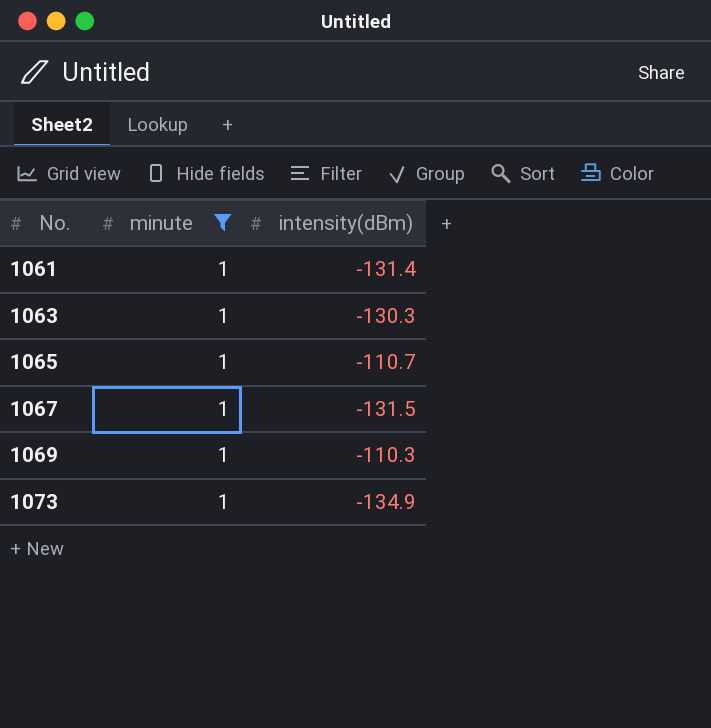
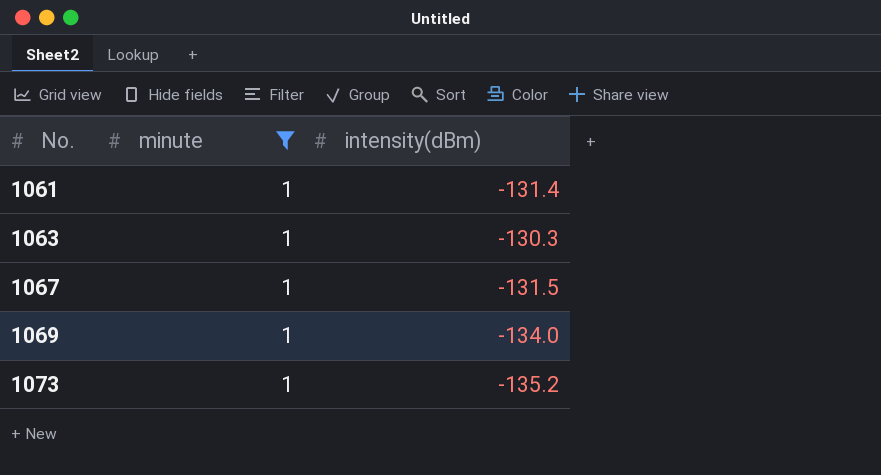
row 1065: 1 | -110.7 -> none
1069 | intensity(dBm): -110.3 -> -134.0
1073 | intensity(dBm): -134.9 -> -135.2

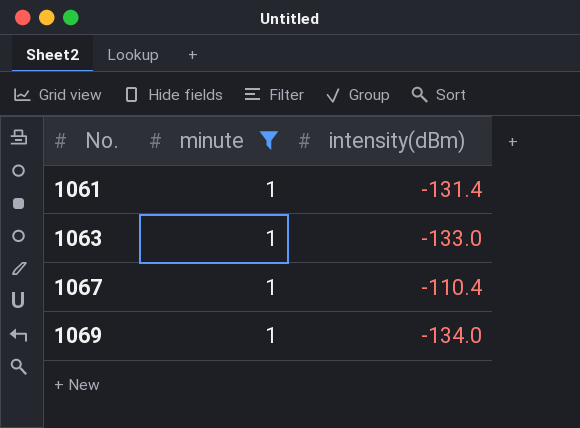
row 1073: 1 | -135.2 -> none
1063 | intensity(dBm): -130.3 -> -133.0
1067 | intensity(dBm): -131.5 -> -110.4

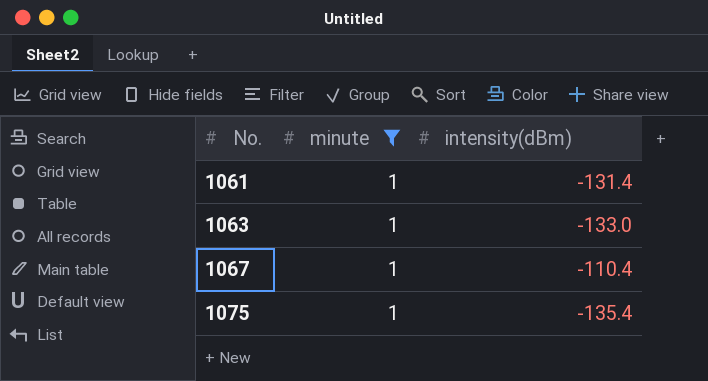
row 1069: 1 | -134.0 -> none
row 1075: none -> 1 | -135.4

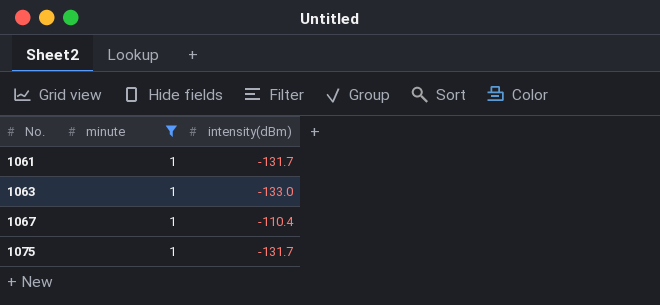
1061 | intensity(dBm): -131.4 -> -131.7
1075 | intensity(dBm): -135.4 -> -131.7

